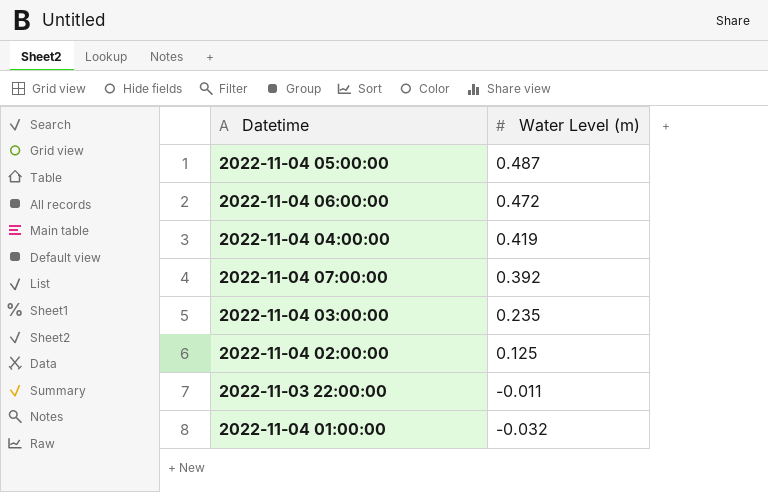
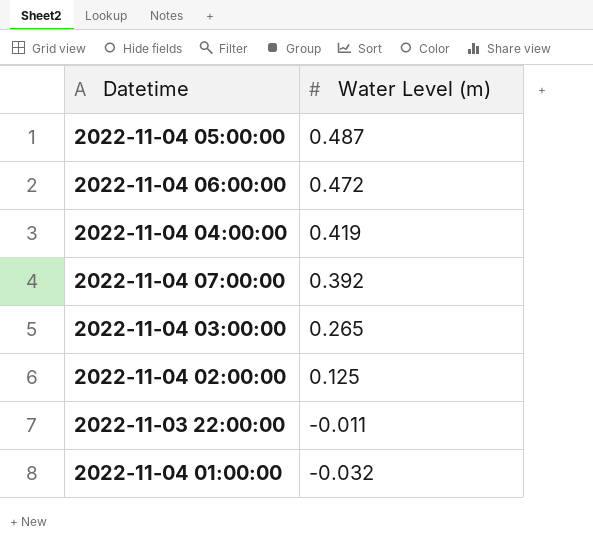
2022-11-04 03:00:00 | Water Level (m): 0.235 -> 0.265

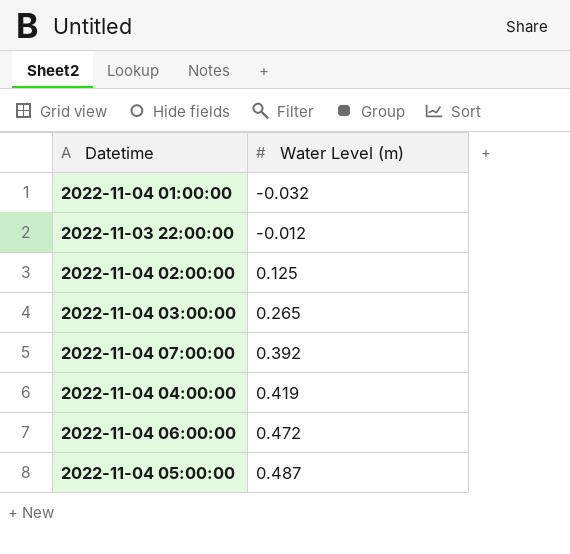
row order: Water Level (m) descending -> Water Level (m) ascending
2022-11-03 22:00:00 | Water Level (m): -0.011 -> -0.012

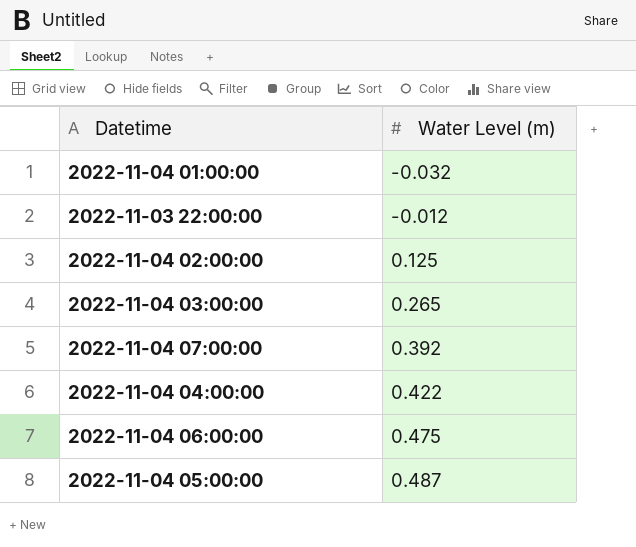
2022-11-04 04:00:00 | Water Level (m): 0.419 -> 0.422
2022-11-04 06:00:00 | Water Level (m): 0.472 -> 0.475

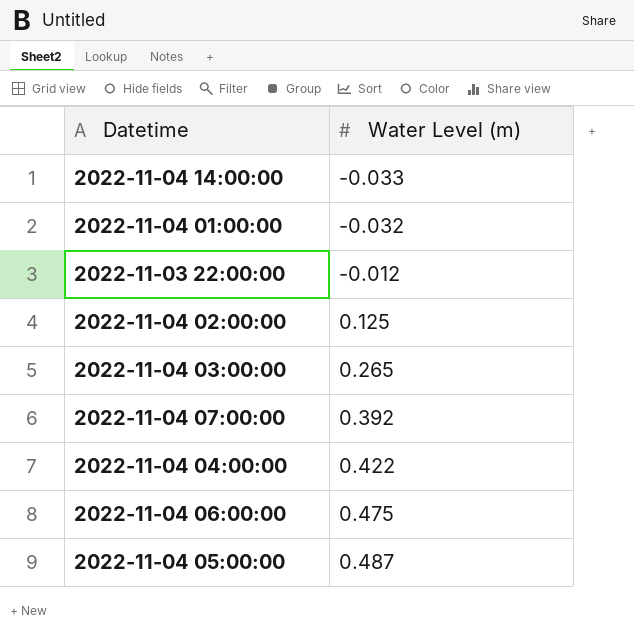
row 2022-11-04 14:00:00: none -> -0.033

